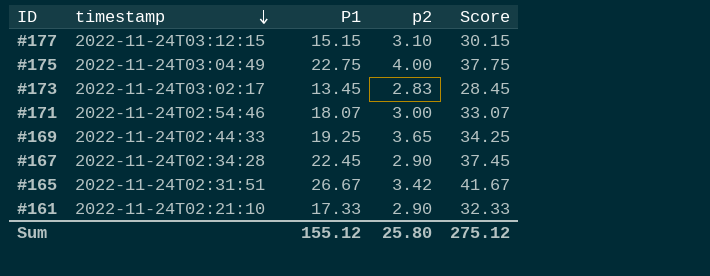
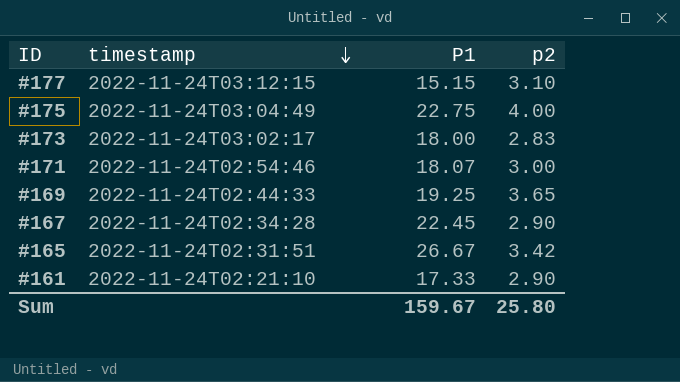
column Score | formula: [P1] + 15 -> none
#173 | P1: 13.45 -> 18.00
Sum | P1: 155.12 -> 159.67

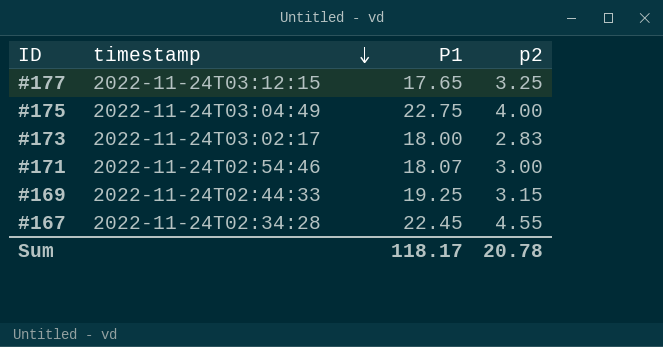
row #165: 2022-11-24T02:31:51 | 26.67 | 3.42 -> none
row #161: 2022-11-24T02:21:10 | 17.33 | 2.90 -> none
#177 | P1: 15.15 -> 17.65
#177 | p2: 3.10 -> 3.25
#169 | p2: 3.65 -> 3.15
#167 | p2: 2.90 -> 4.55
Sum | P1: 159.67 -> 118.17
Sum | p2: 25.80 -> 20.78

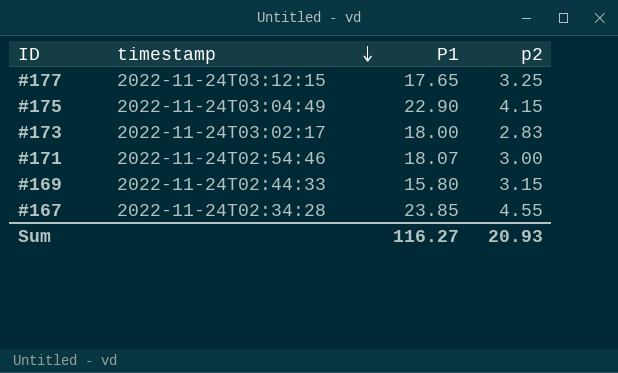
#175 | P1: 22.75 -> 22.90
#175 | p2: 4.00 -> 4.15
#169 | P1: 19.25 -> 15.80
#167 | P1: 22.45 -> 23.85
Sum | P1: 118.17 -> 116.27
Sum | p2: 20.78 -> 20.93

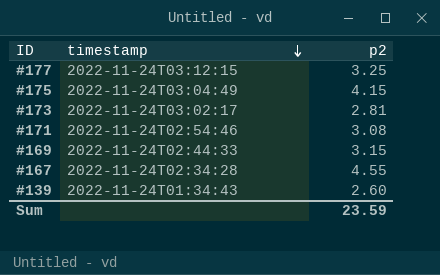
column P1 | position: 3 -> none
#173 | p2: 2.83 -> 2.81
#171 | p2: 3.00 -> 3.08
row #139: none -> 2022-11-24T01:34:43 | 2.60
Sum | p2: 20.93 -> 23.59

